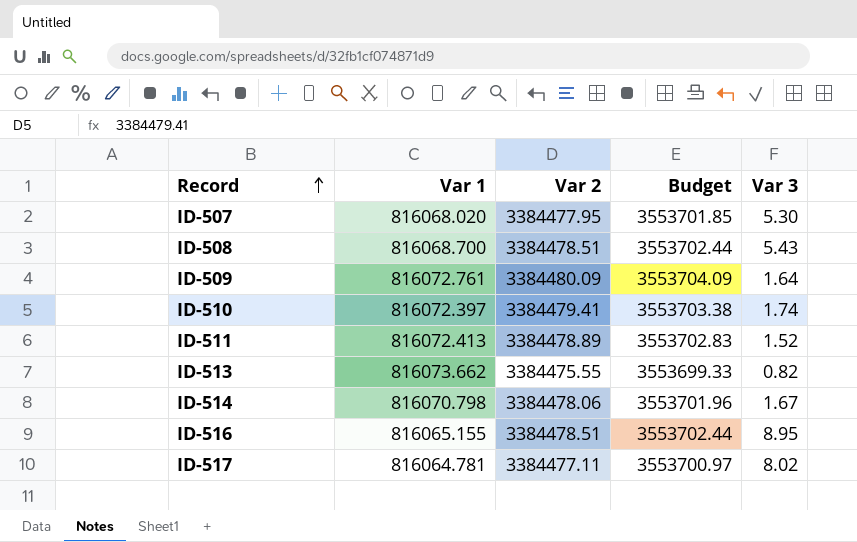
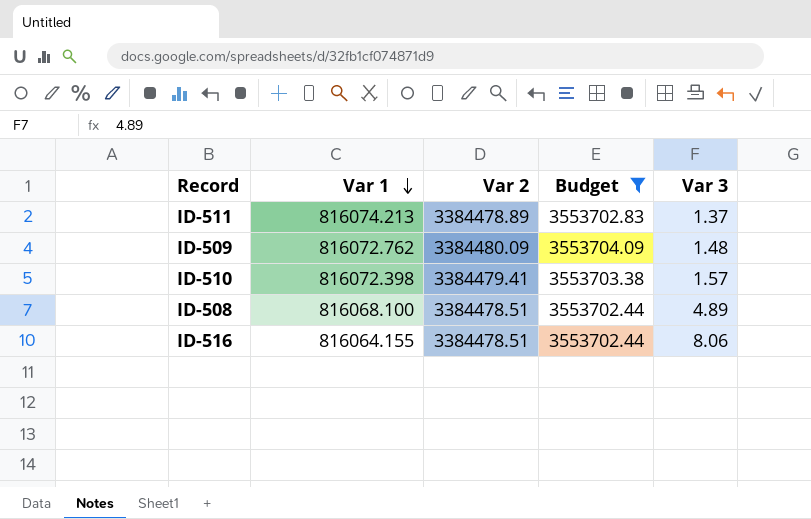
filter: none -> Budget >= 3553702.44
row order: Record ascending -> Var 1 descending
ID-511 | Var 1: 816072.413 -> 816074.213
ID-511 | Var 3: 1.52 -> 1.37
ID-509 | Var 1: 816072.761 -> 816072.762
ID-509 | Var 3: 1.64 -> 1.48
ID-510 | Var 1: 816072.397 -> 816072.398
ID-510 | Var 3: 1.74 -> 1.57
ID-508 | Var 1: 816068.700 -> 816068.100
ID-508 | Var 3: 5.43 -> 4.89
ID-516 | Var 1: 816065.155 -> 816064.155
ID-516 | Var 3: 8.95 -> 8.06

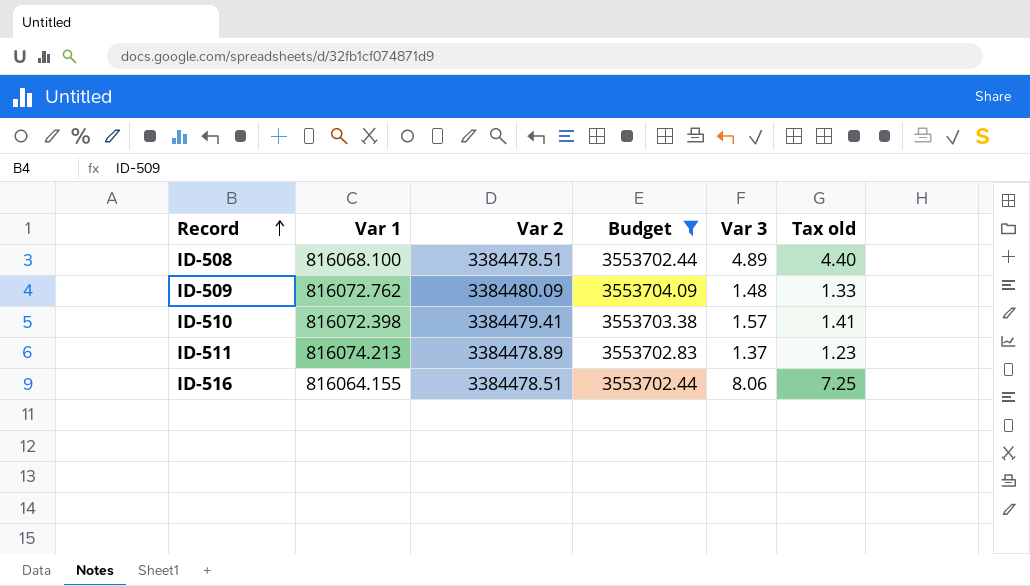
row order: Var 1 descending -> Record ascending
column Tax old | formula: none -> [Var 3] * 0.9

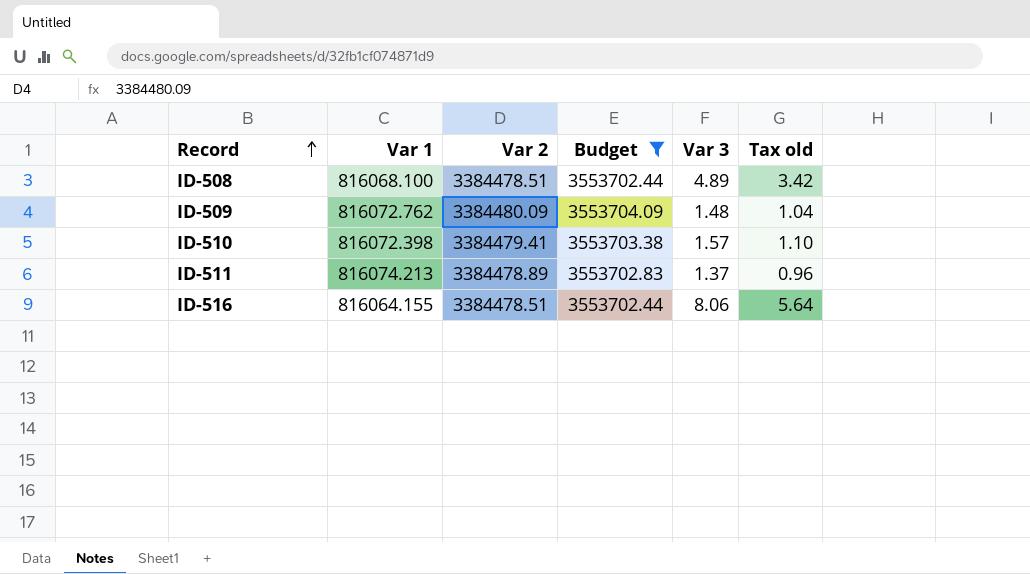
column Tax old | formula: [Var 3] * 0.9 -> [Var 3] * 0.7

